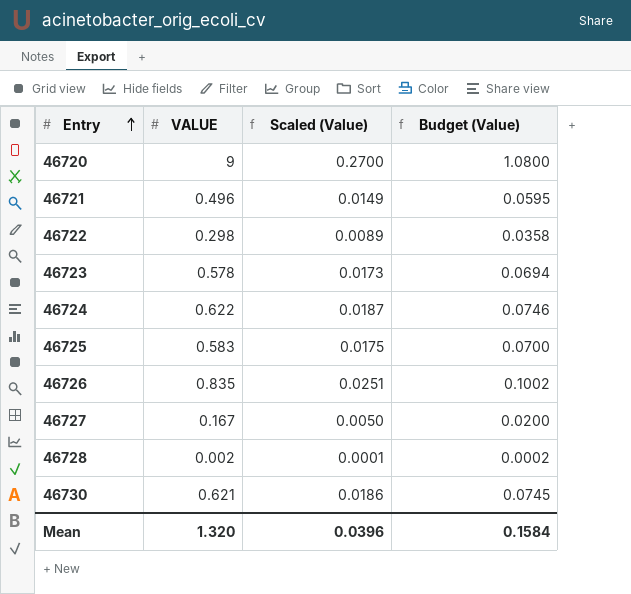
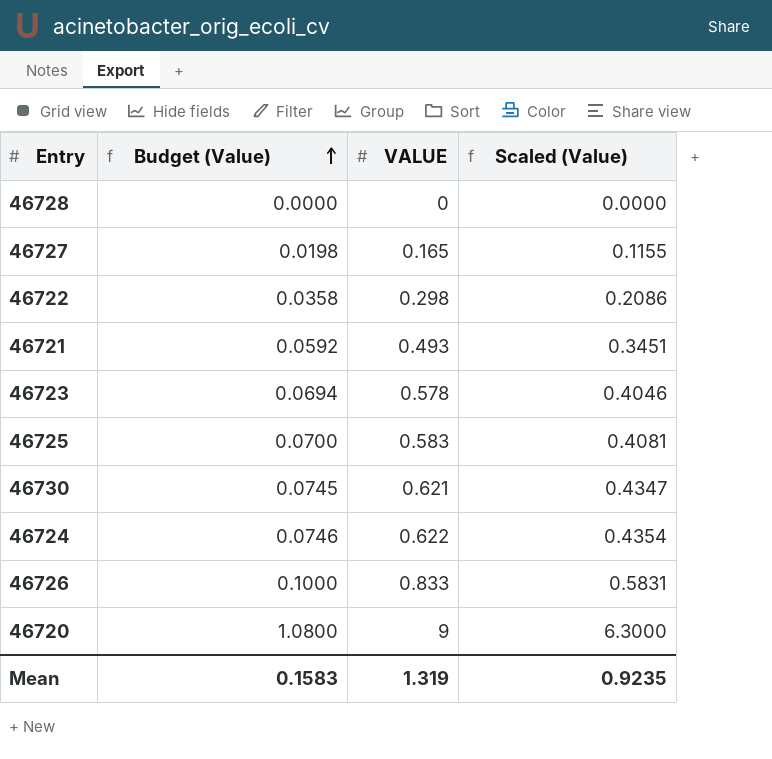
row order: Entry ascending -> Budget (Value) ascending
column Budget (Value) | position: 4 -> 2
column Scaled (Value) | formula: [VALUE] * 0.03 -> [VALUE] * 0.7
46728 | Budget (Value): 0.0002 -> 0.0000
46728 | VALUE: 0.002 -> 0
46727 | Budget (Value): 0.0200 -> 0.0198
46727 | VALUE: 0.167 -> 0.165
46721 | Budget (Value): 0.0595 -> 0.0592
46721 | VALUE: 0.496 -> 0.493
46726 | Budget (Value): 0.1002 -> 0.1000
46726 | VALUE: 0.835 -> 0.833
Mean | Budget (Value): 0.1584 -> 0.1583
Mean | VALUE: 1.320 -> 1.319
Mean | Scaled (Value): 0.0396 -> 0.9235

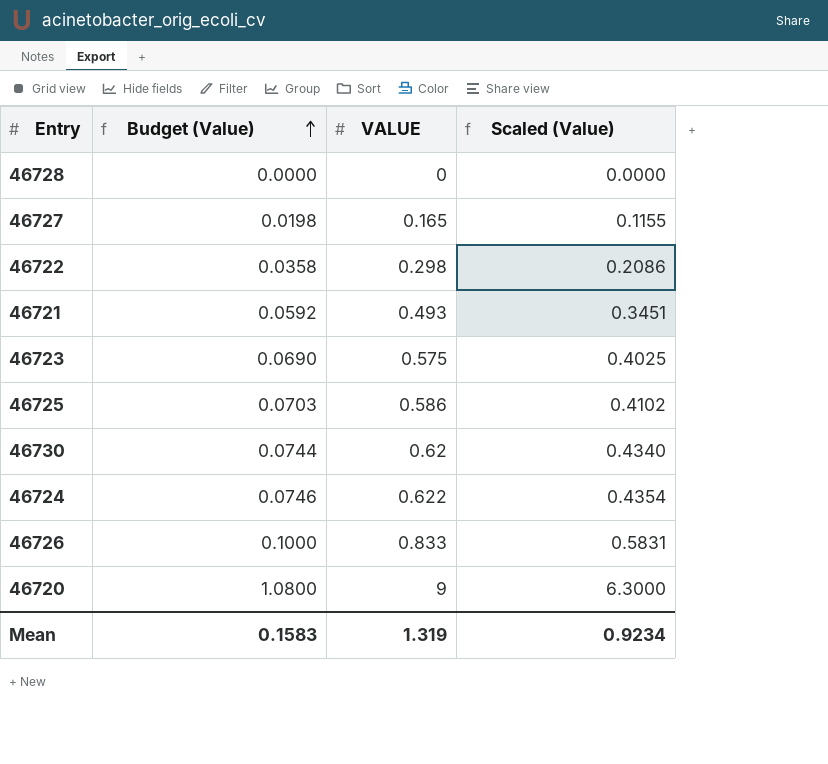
46723 | Budget (Value): 0.0694 -> 0.0690
46723 | VALUE: 0.578 -> 0.575
46723 | Scaled (Value): 0.4046 -> 0.4025
46725 | Budget (Value): 0.0700 -> 0.0703
46725 | VALUE: 0.583 -> 0.586
46725 | Scaled (Value): 0.4081 -> 0.4102
46730 | Budget (Value): 0.0745 -> 0.0744
46730 | VALUE: 0.621 -> 0.62
46730 | Scaled (Value): 0.4347 -> 0.4340
Mean | Scaled (Value): 0.9235 -> 0.9234

